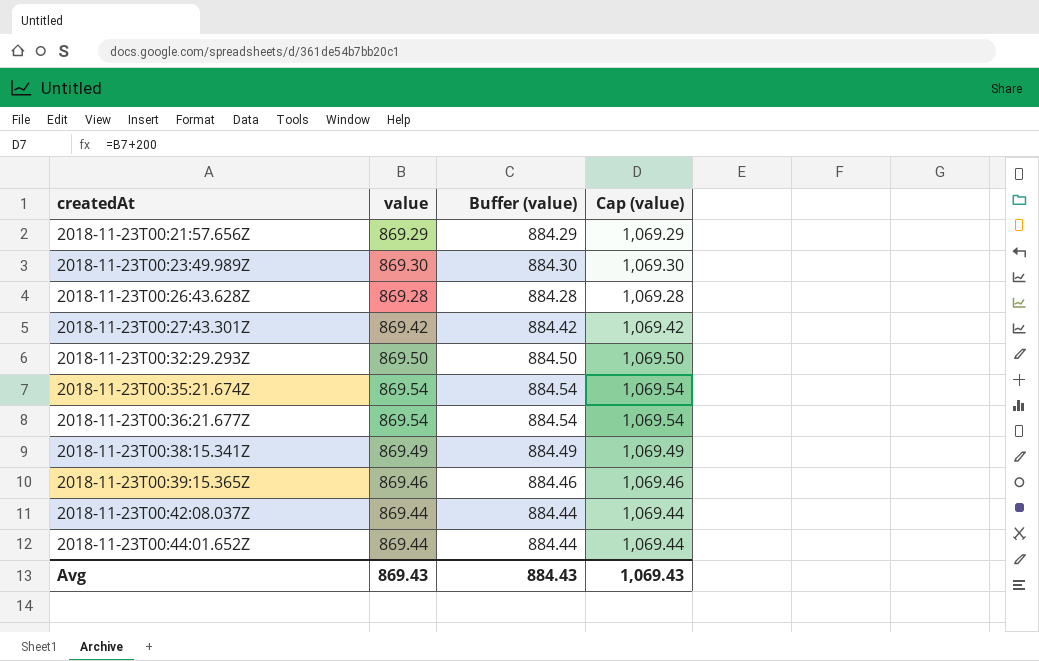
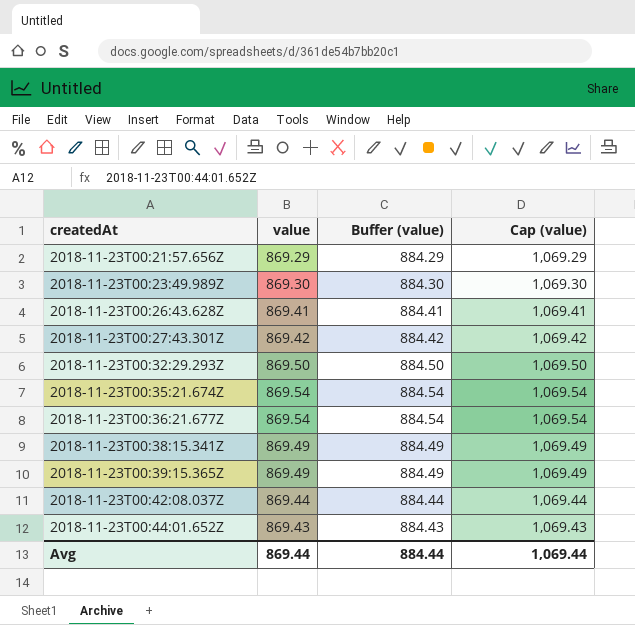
2018-11-23T00:26:43.628Z | value: 869.28 -> 869.41
2018-11-23T00:26:43.628Z | Buffer (value): 884.28 -> 884.41
2018-11-23T00:26:43.628Z | Cap (value): 1,069.28 -> 1,069.41
2018-11-23T00:39:15.365Z | value: 869.46 -> 869.49
2018-11-23T00:39:15.365Z | Buffer (value): 884.46 -> 884.49
2018-11-23T00:39:15.365Z | Cap (value): 1,069.46 -> 1,069.49
2018-11-23T00:44:01.652Z | value: 869.44 -> 869.43
2018-11-23T00:44:01.652Z | Buffer (value): 884.44 -> 884.43
2018-11-23T00:44:01.652Z | Cap (value): 1,069.44 -> 1,069.43
Avg | value: 869.43 -> 869.44
Avg | Buffer (value): 884.43 -> 884.44
Avg | Cap (value): 1,069.43 -> 1,069.44

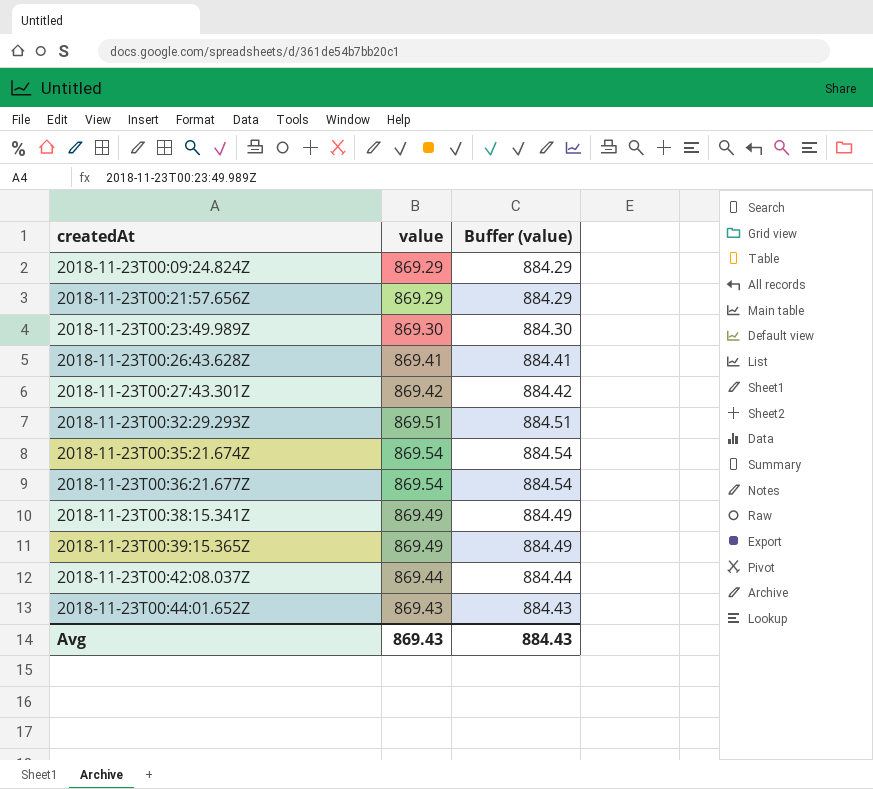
column Cap (value) | formula: [value] + 200 -> none
row 2018-11-23T00:09:24.824Z: none -> 869.29 | 884.29
2018-11-23T00:32:29.293Z | value: 869.50 -> 869.51
2018-11-23T00:32:29.293Z | Buffer (value): 884.50 -> 884.51
Avg | value: 869.44 -> 869.43
Avg | Buffer (value): 884.44 -> 884.43

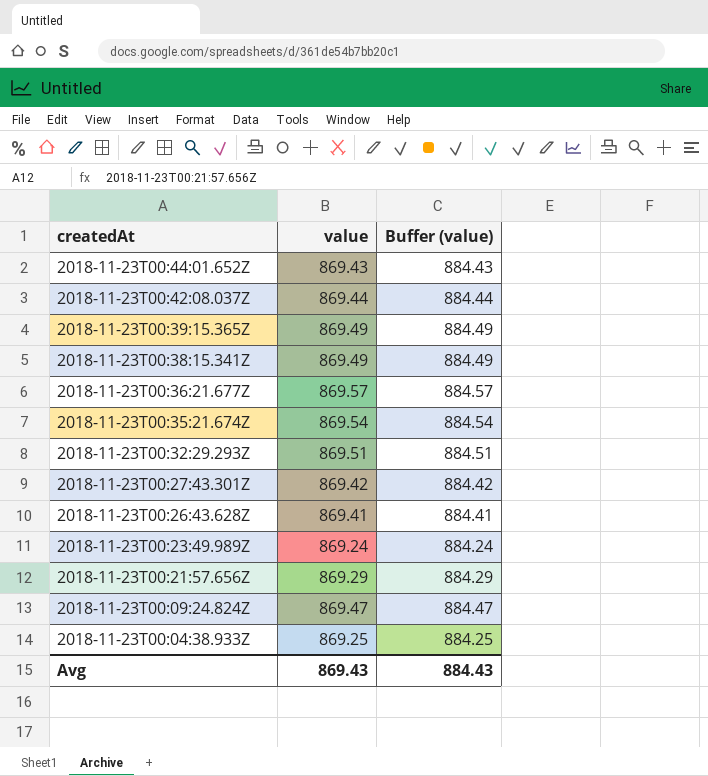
row order: createdAt ascending -> createdAt descending
2018-11-23T00:36:21.677Z | value: 869.54 -> 869.57
2018-11-23T00:36:21.677Z | Buffer (value): 884.54 -> 884.57
2018-11-23T00:23:49.989Z | value: 869.30 -> 869.24
2018-11-23T00:23:49.989Z | Buffer (value): 884.30 -> 884.24
2018-11-23T00:09:24.824Z | value: 869.29 -> 869.47
2018-11-23T00:09:24.824Z | Buffer (value): 884.29 -> 884.47
row 2018-11-23T00:04:38.933Z: none -> 869.25 | 884.25

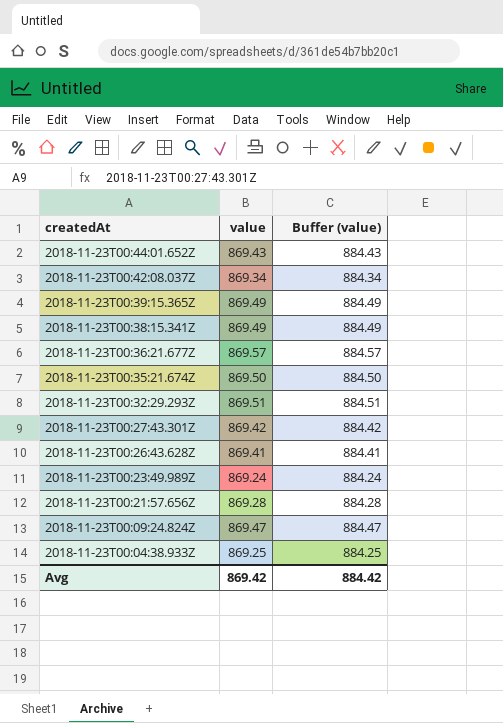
2018-11-23T00:42:08.037Z | value: 869.44 -> 869.34
2018-11-23T00:42:08.037Z | Buffer (value): 884.44 -> 884.34
2018-11-23T00:35:21.674Z | value: 869.54 -> 869.50
2018-11-23T00:35:21.674Z | Buffer (value): 884.54 -> 884.50
2018-11-23T00:21:57.656Z | value: 869.29 -> 869.28
2018-11-23T00:21:57.656Z | Buffer (value): 884.29 -> 884.28
Avg | value: 869.43 -> 869.42
Avg | Buffer (value): 884.43 -> 884.42

